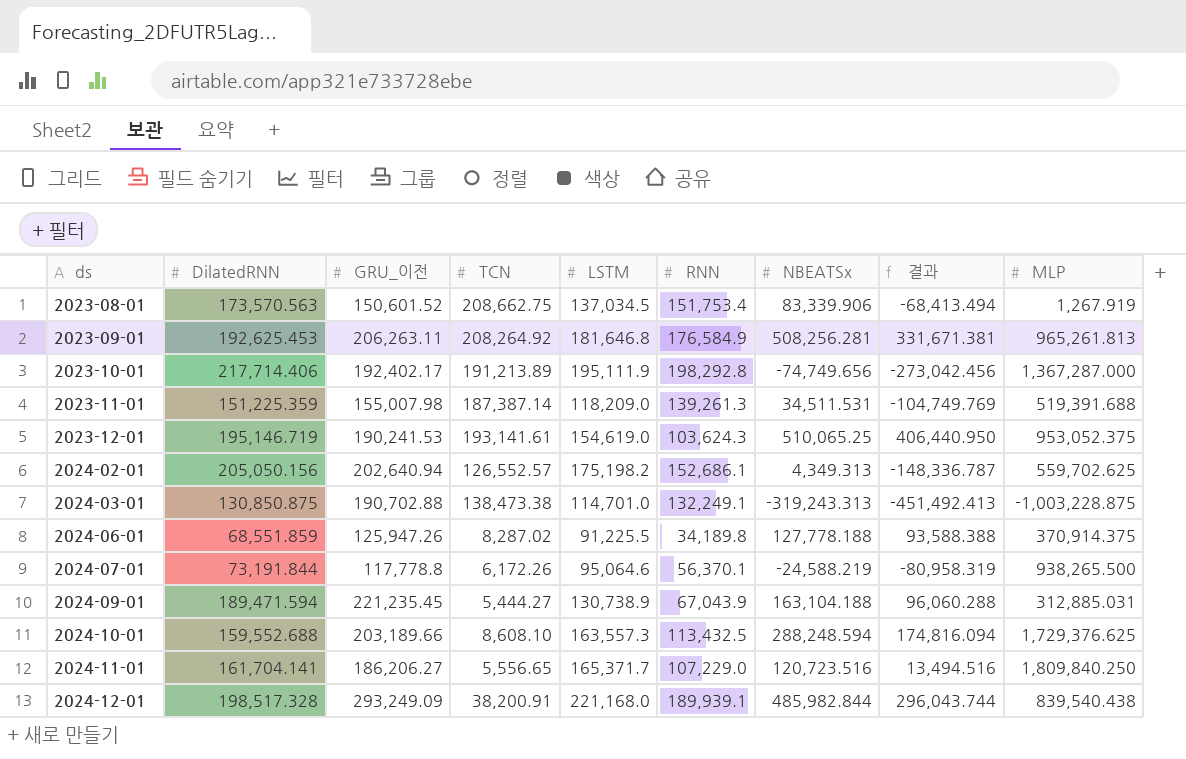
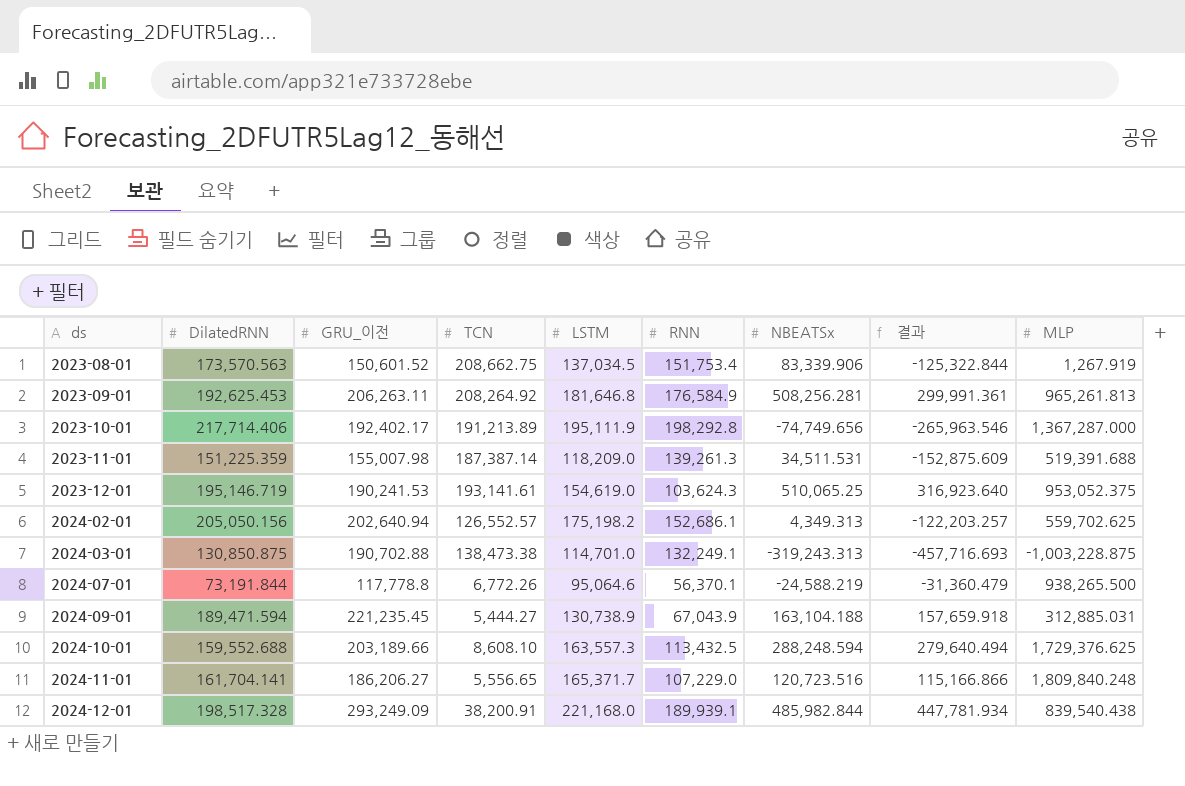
column 결과 | formula: [NBEATSx] - [RNN] -> [NBEATSx] - [TCN]
row 2024-06-01: 68,551.859 | 125,947.26 | 8,287.02 | 91,225.5 | 34,189.8 | 127,778.188 | 93,588.388 | 370,914.375 -> none
2024-07-01 | TCN: 6,172.26 -> 6,772.26
2024-11-01 | MLP: 1,809,840.250 -> 1,809,840.248

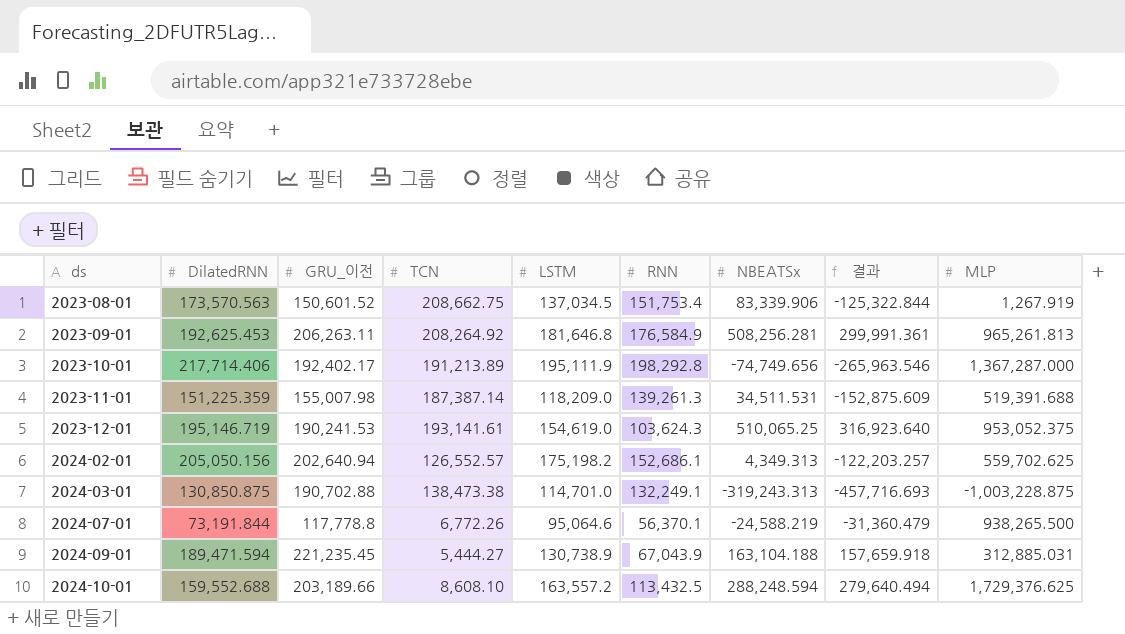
row 2024-11-01: 161,704.141 | 186,206.27 | 5,556.65 | 165,371.7 | 107,229.0 | 120,723.516 | 115,166.866 | 1,809,840.248 -> none
row 2024-12-01: 198,517.328 | 293,249.09 | 38,200.91 | 221,168.0 | 189,939.1 | 485,982.844 | 447,781.934 | 839,540.438 -> none
2024-10-01 | LSTM: 163,557.3 -> 163,557.2

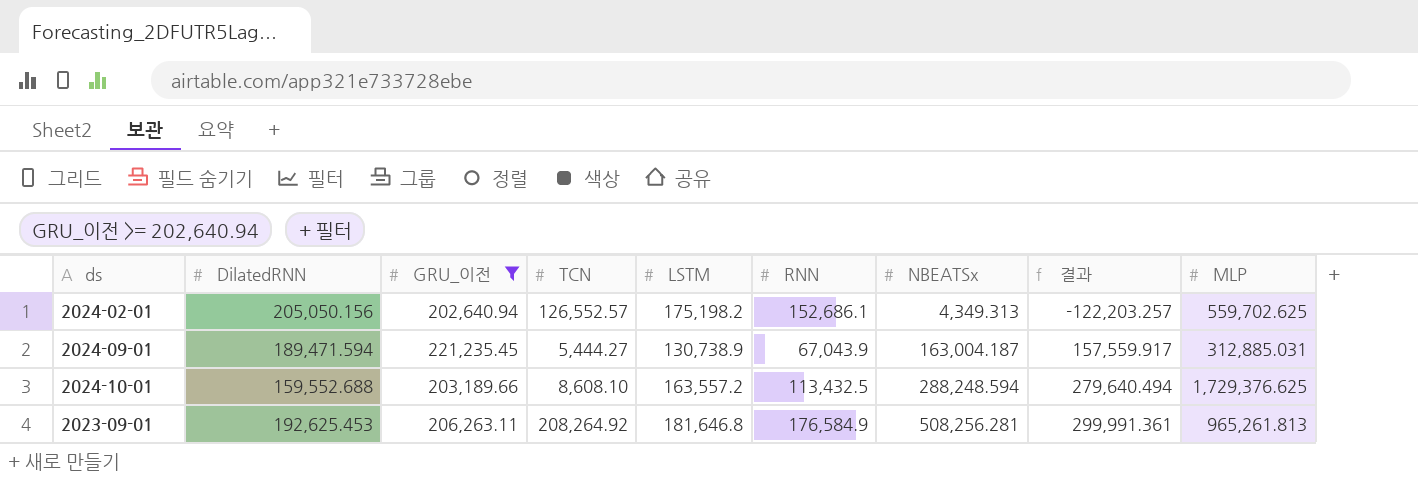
filter: none -> GRU_이전 >= 202,640.94
row order: ds ascending -> NBEATSx ascending
2024-09-01 | NBEATSx: 163,104.188 -> 163,004.187
2024-09-01 | 결과: 157,659.918 -> 157,559.917

